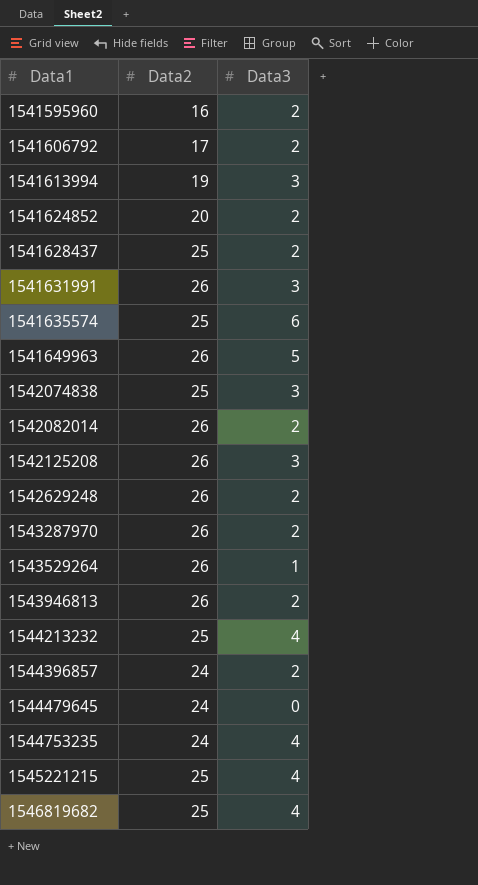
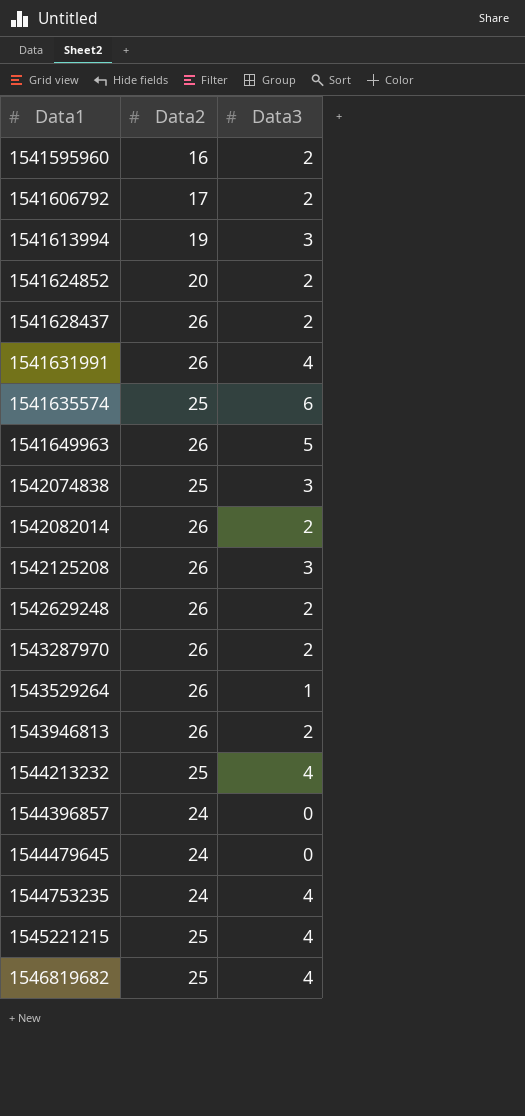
1541628437 | Data2: 25 -> 26
1541631991 | Data3: 3 -> 4
1544396857 | Data3: 2 -> 0

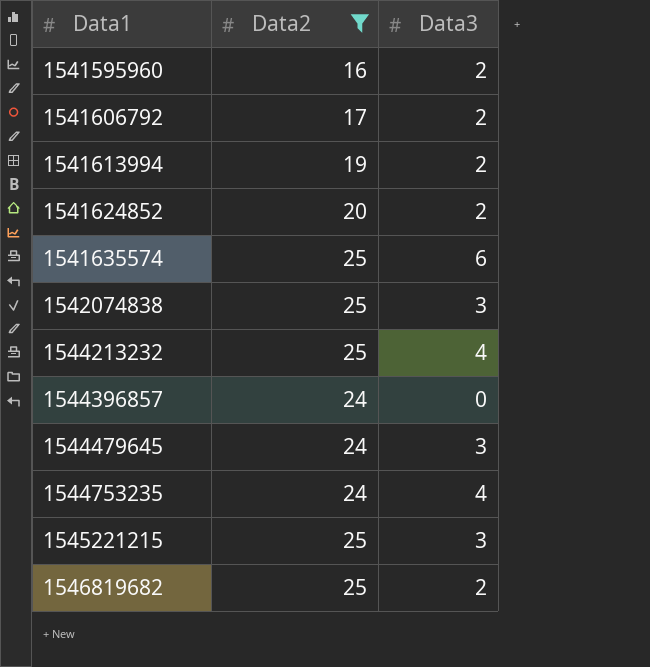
filter: none -> Data2 != 26
1541613994 | Data3: 3 -> 2
1544479645 | Data3: 0 -> 3
1545221215 | Data3: 4 -> 3
1546819682 | Data3: 4 -> 2

